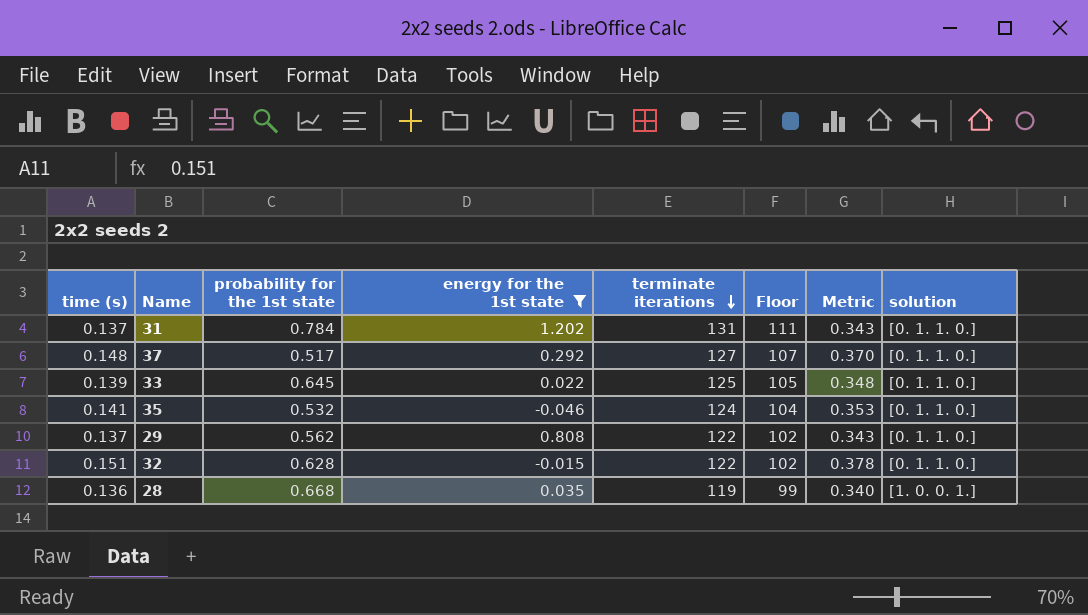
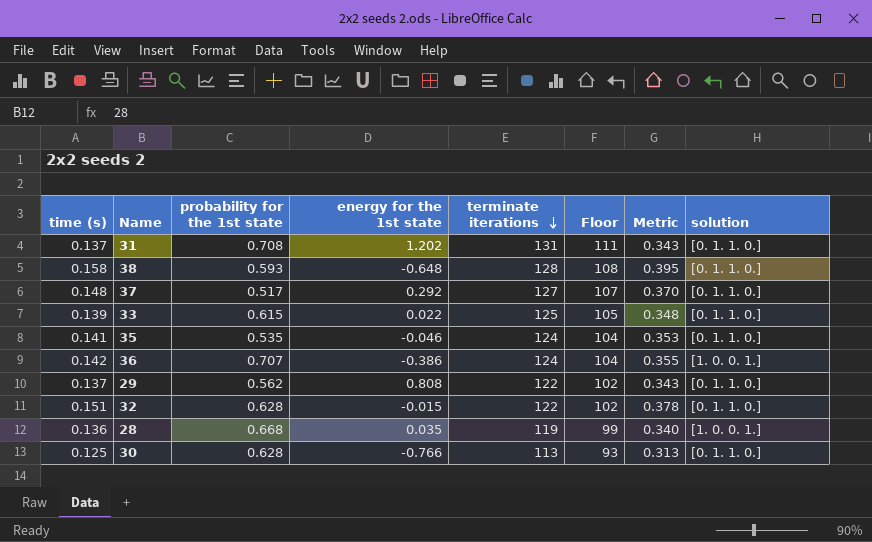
filter: energy for the 1st state >= -0.046 -> none
31 | probability for the 1st state: 0.784 -> 0.708
33 | probability for the 1st state: 0.645 -> 0.615
35 | probability for the 1st state: 0.532 -> 0.535

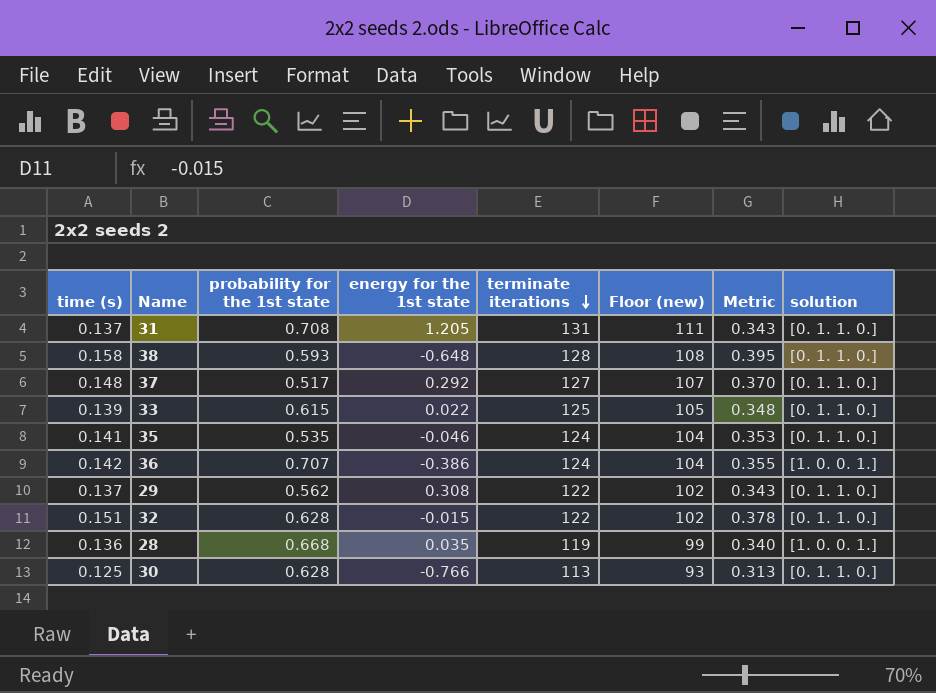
column name: Floor -> Floor (new)
31 | energy for the 1st state: 1.202 -> 1.205
29 | energy for the 1st state: 0.808 -> 0.308

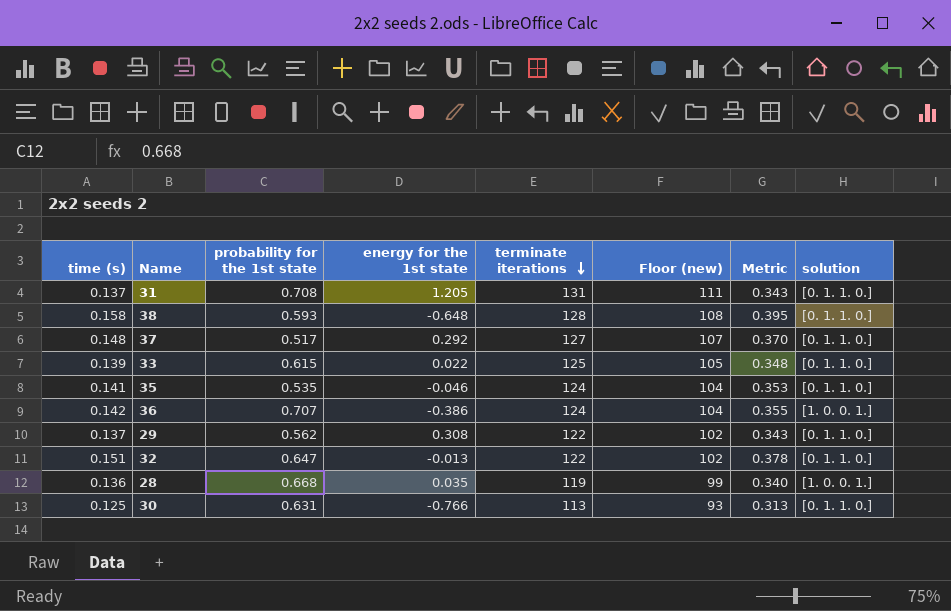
32 | probability for the 1st state: 0.628 -> 0.647
32 | energy for the 1st state: -0.015 -> -0.013
30 | probability for the 1st state: 0.628 -> 0.631

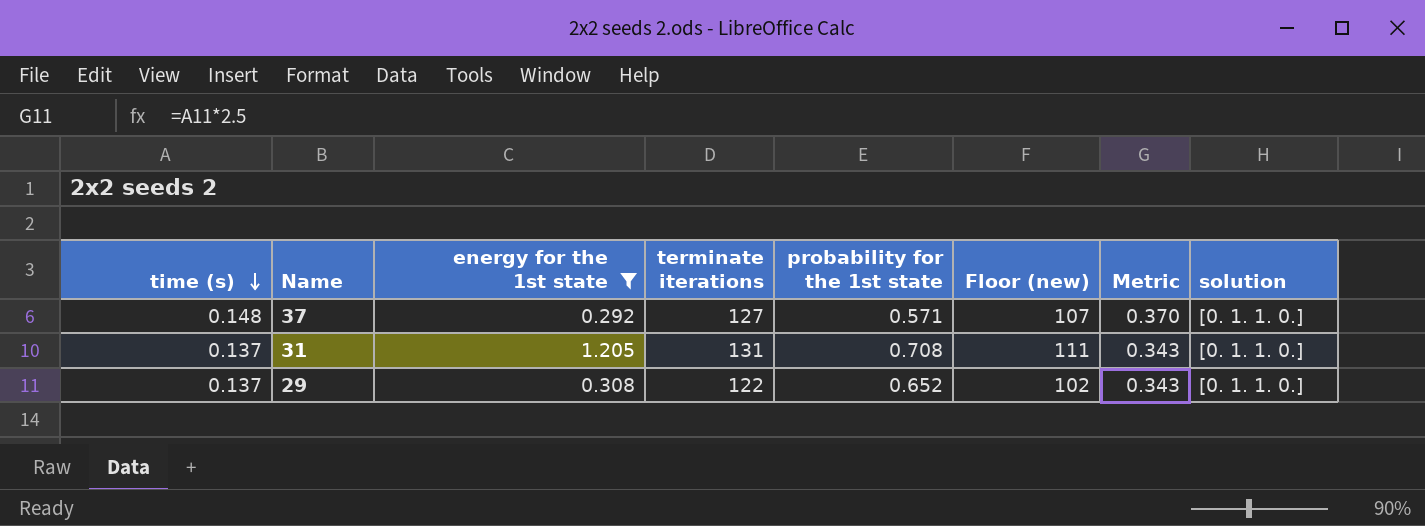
filter: none -> energy for the 1st state >= 0.292
row order: terminate iterations descending -> time (s) descending
column probability for the 1st state | position: 3 -> 5
37 | probability for the 1st state: 0.517 -> 0.571
29 | probability for the 1st state: 0.562 -> 0.652

